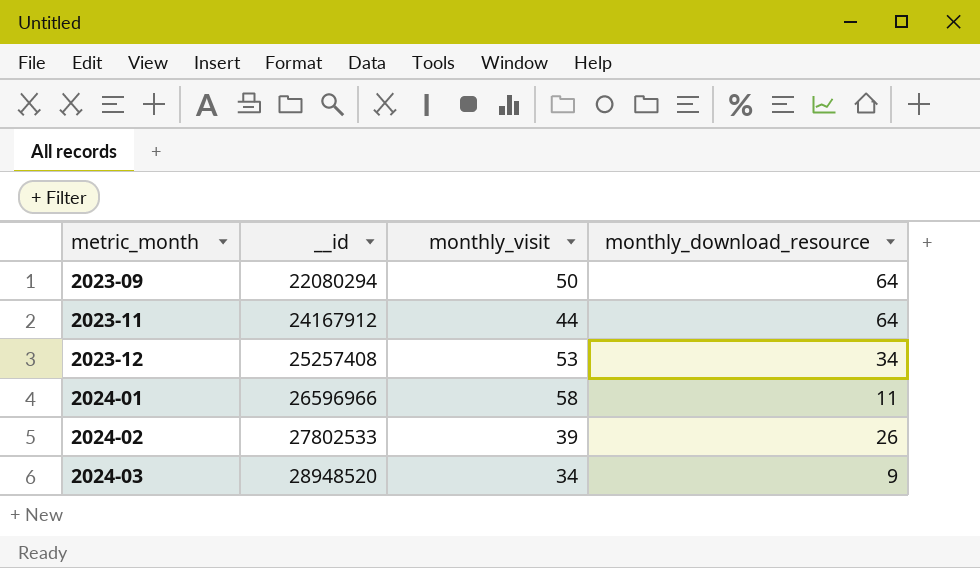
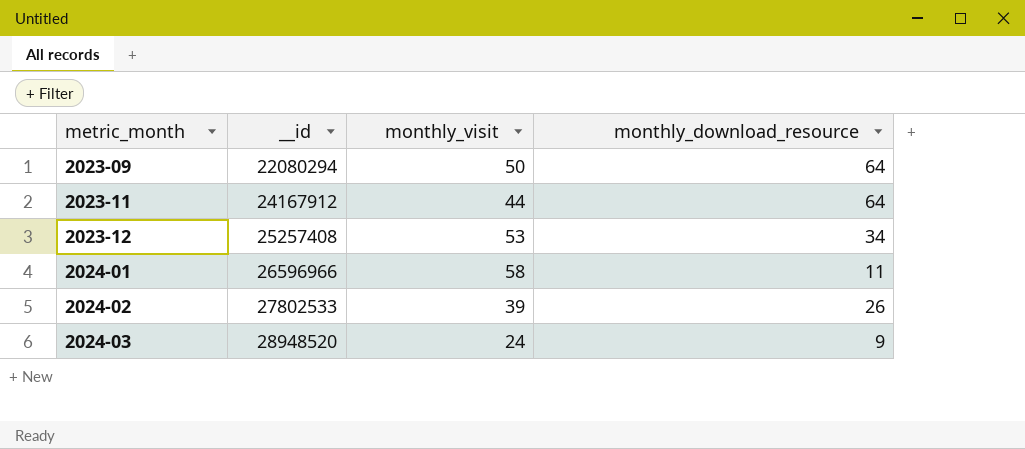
2024-03 | monthly_visit: 34 -> 24

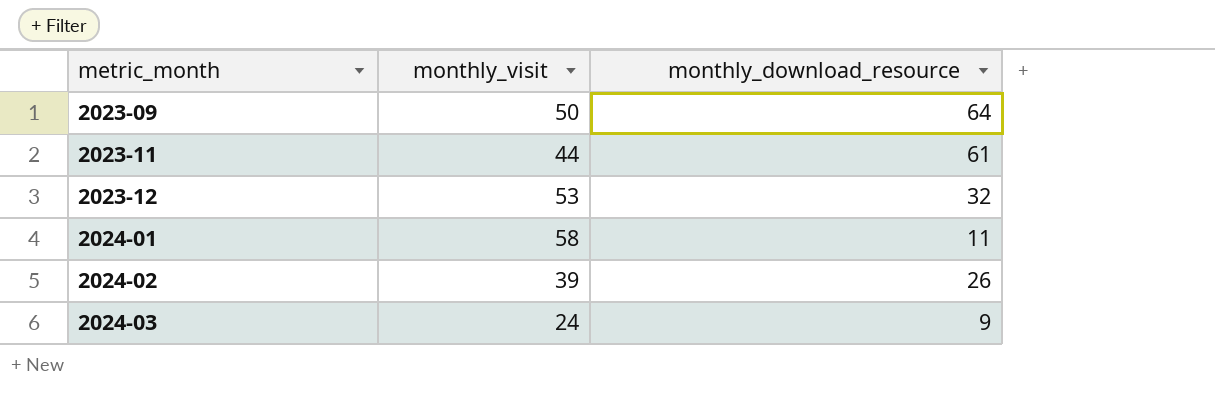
column __id | position: 2 -> none
2023-11 | monthly_download_resource: 64 -> 61
2023-12 | monthly_download_resource: 34 -> 32

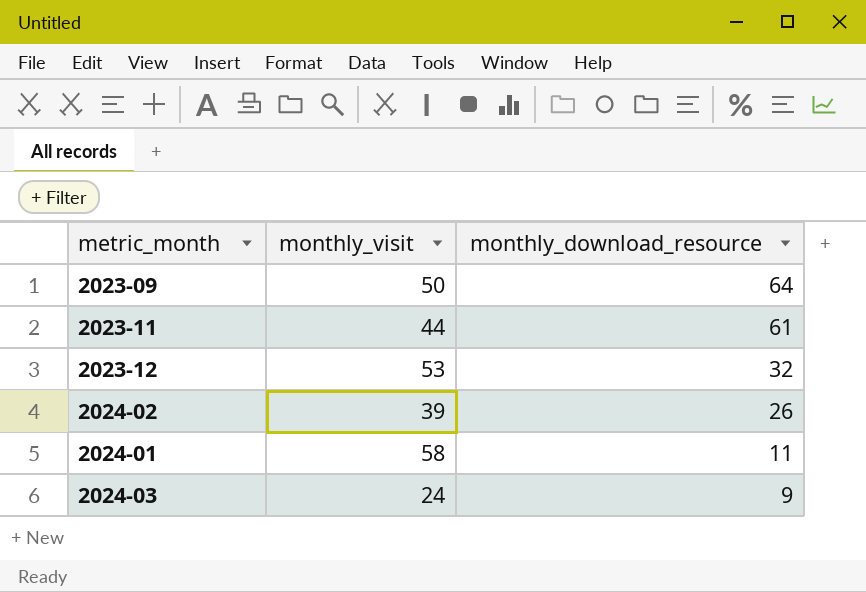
row order: metric_month ascending -> monthly_download_resource descending

